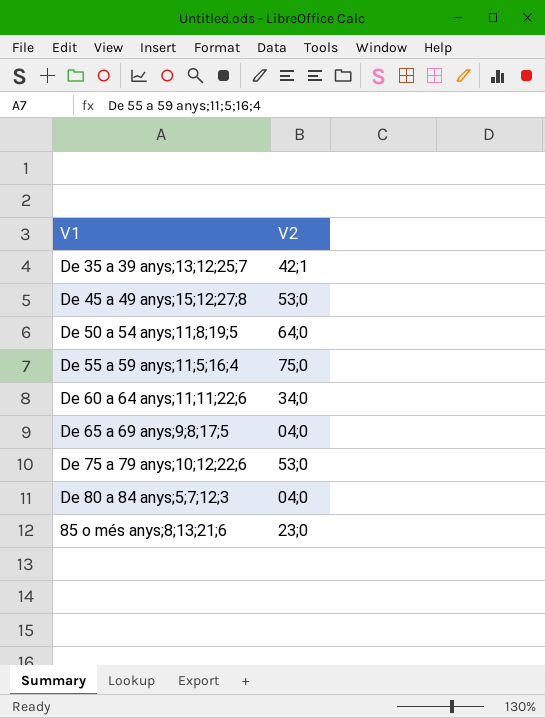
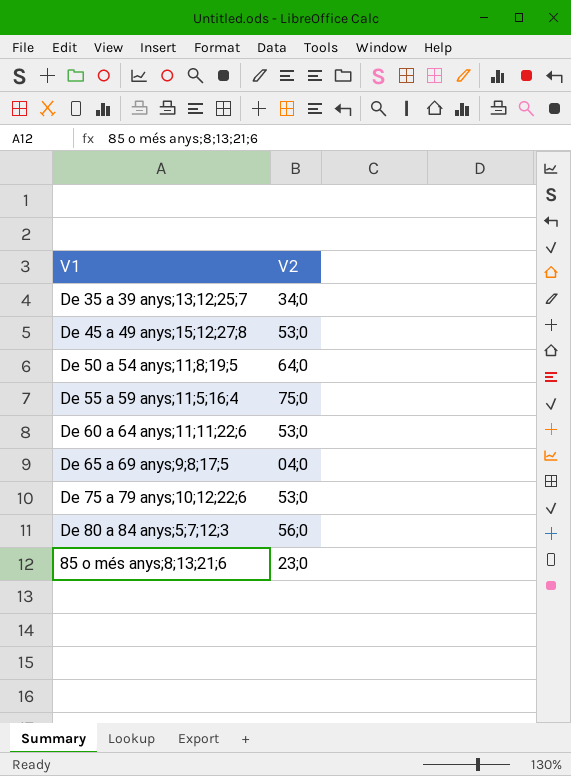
De 35 a 39 anys;13;12;25;7 | V2: 42;1 -> 34;0
De 60 a 64 anys;11;11;22;6 | V2: 34;0 -> 53;0
De 80 a 84 anys;5;7;12;3 | V2: 04;0 -> 56;0

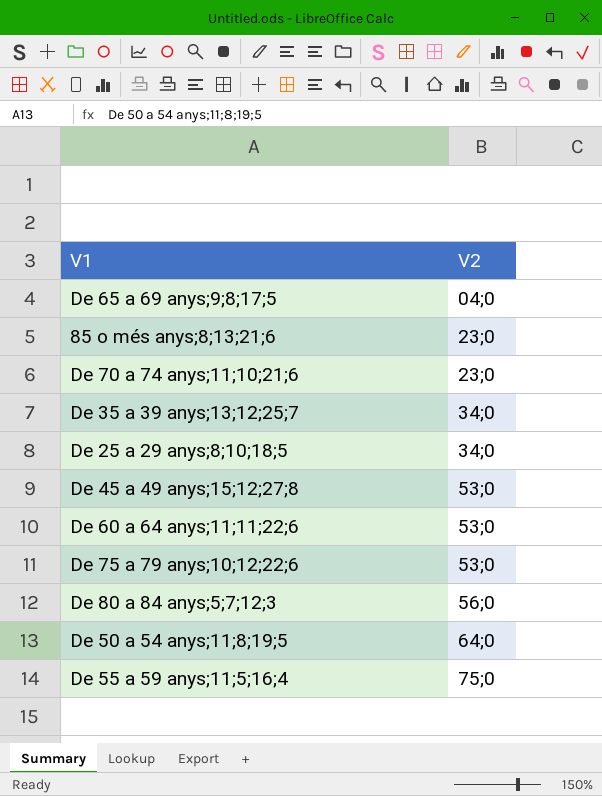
row order: none -> V2 ascending
row De 70 a 74 anys;11;10;21;6: none -> 23;0
row De 25 a 29 anys;8;10;18;5: none -> 34;0

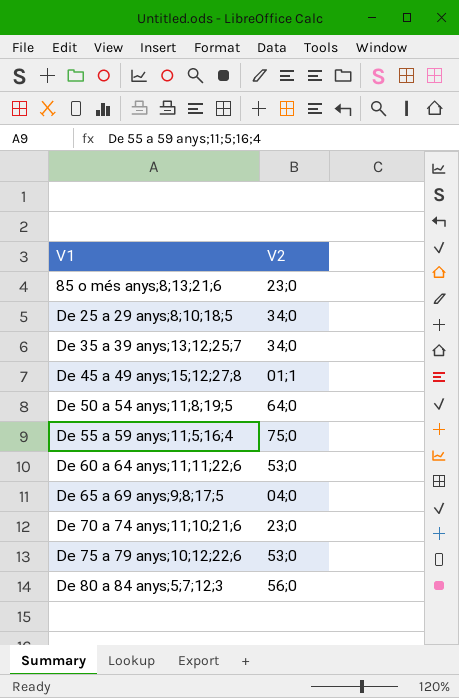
row order: V2 ascending -> V1 ascending
De 45 a 49 anys;15;12;27;8 | V2: 53;0 -> 01;1

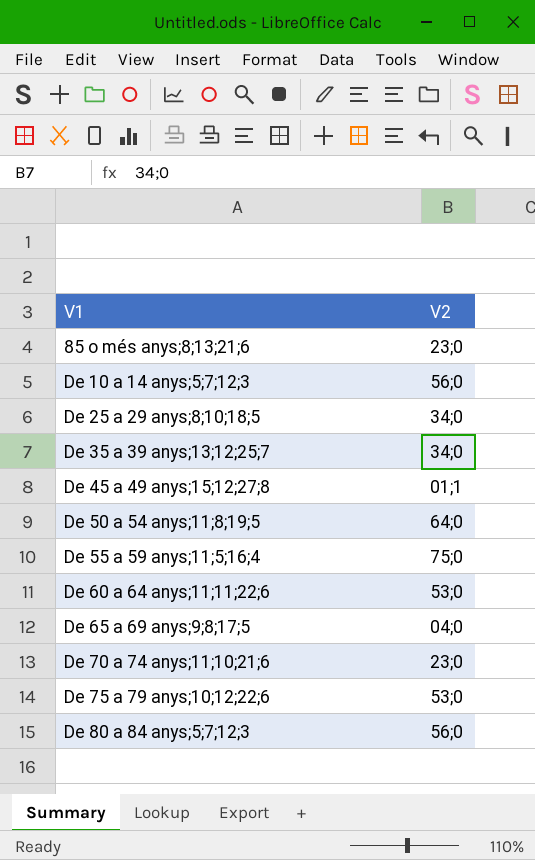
row De 10 a 14 anys;5;7;12;3: none -> 56;0

